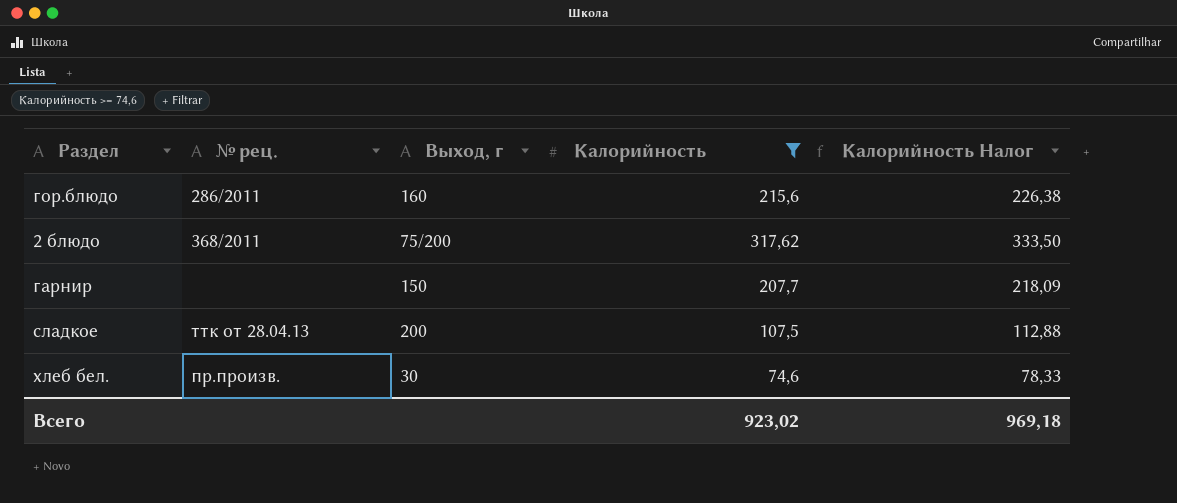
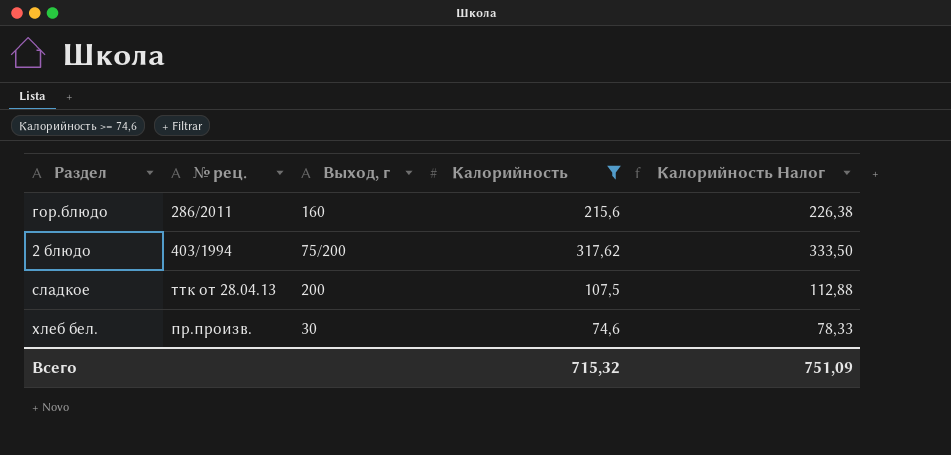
row гарнир: none | 150 | 207,7 | 218,09 -> none
2 блюдо | № рец.: 368/2011 -> 403/1994
Всего | Калорийность: 923,02 -> 715,32
Всего | Калорийность Налог: 969,18 -> 751,09

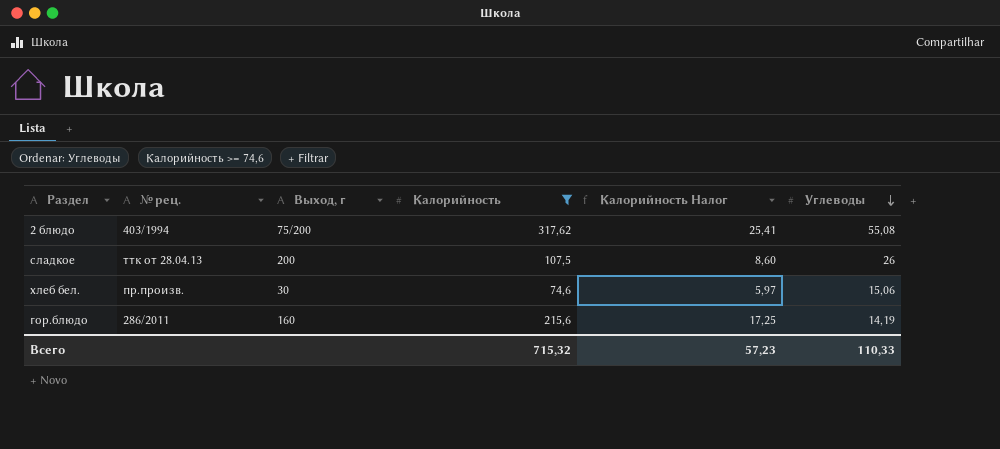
row order: none -> Углеводы descending
column Калорийность Налог | formula: [Калорийность] * 1,05 -> [Калорийность] * 0,08
column Углеводы | position: none -> 6
Всего | Калорийность Налог: 751,09 -> 57,23

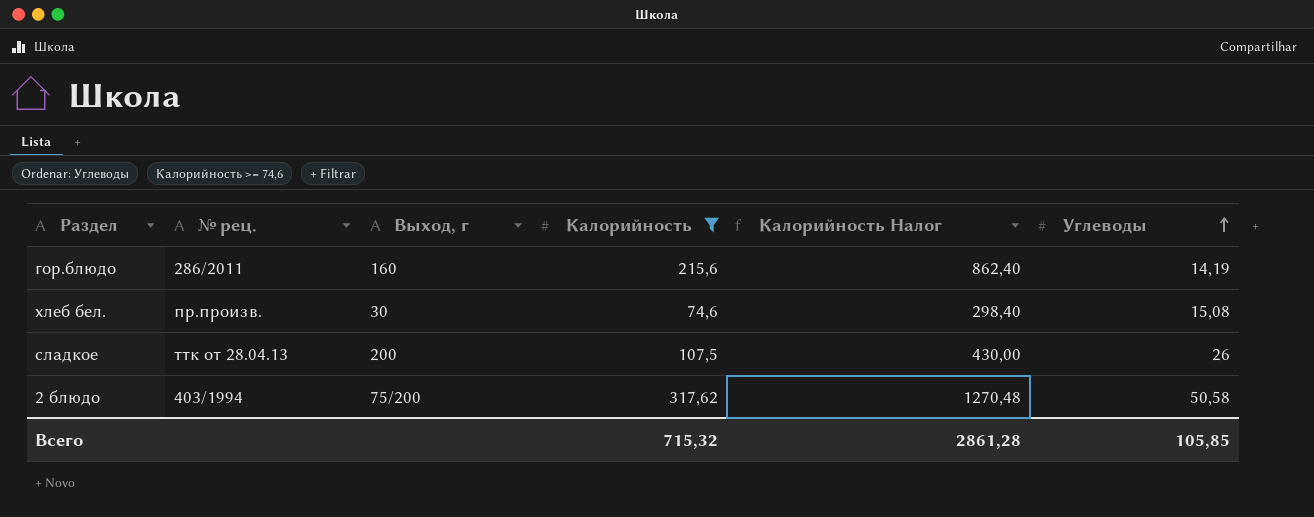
row order: Углеводы descending -> Углеводы ascending
column Калорийность Налог | formula: [Калорийность] * 0,08 -> [Калорийность] * 4
хлеб бел. | Углеводы: 15,06 -> 15,08
2 блюдо | Углеводы: 55,08 -> 50,58
Всего | Калорийность Налог: 57,23 -> 2861,28
Всего | Углеводы: 110,33 -> 105,85

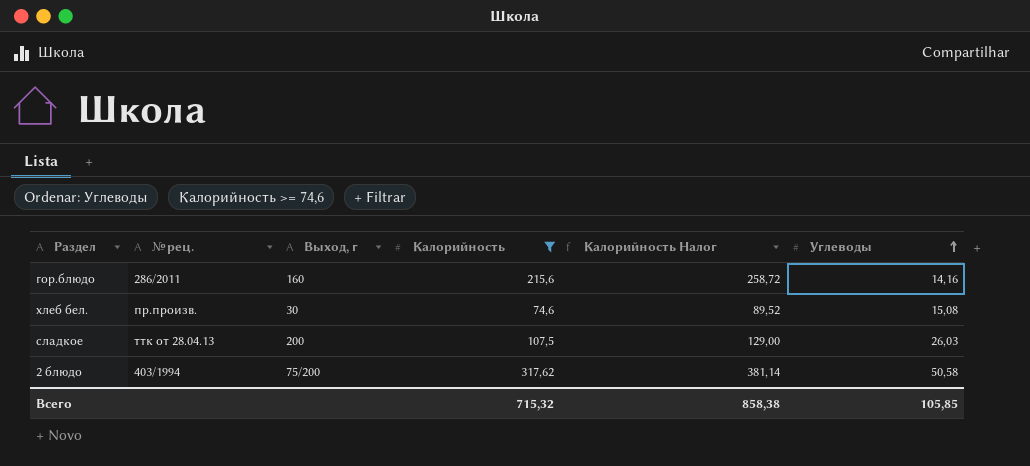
column Калорийность Налог | formula: [Калорийность] * 4 -> [Калорийность] * 1,2
гор.блюдо | Углеводы: 14,19 -> 14,16
сладкое | Углеводы: 26 -> 26,03
Всего | Калорийность Налог: 2861,28 -> 858,38

